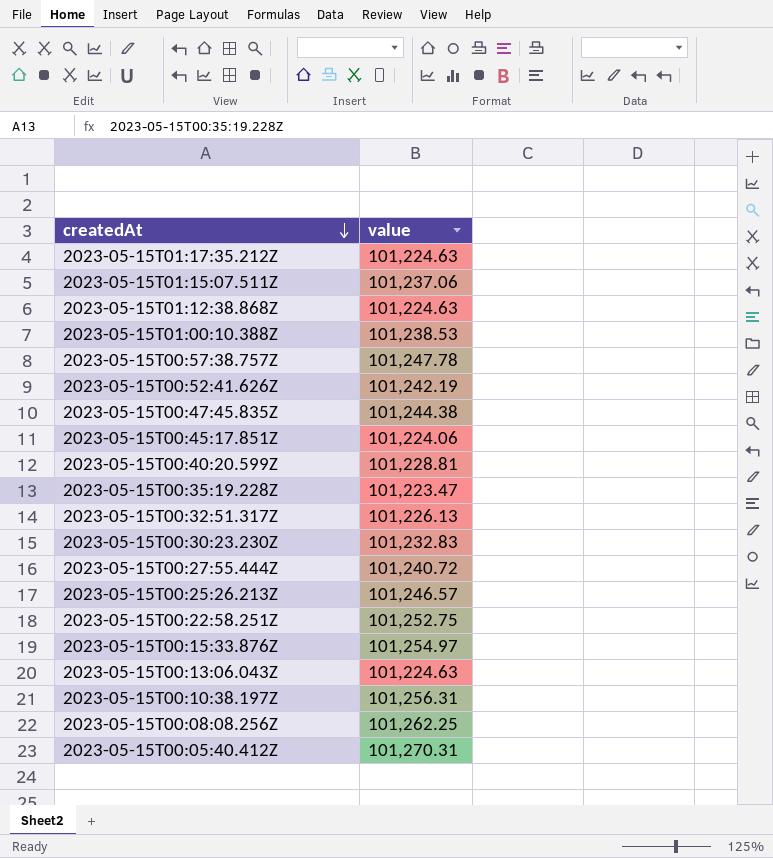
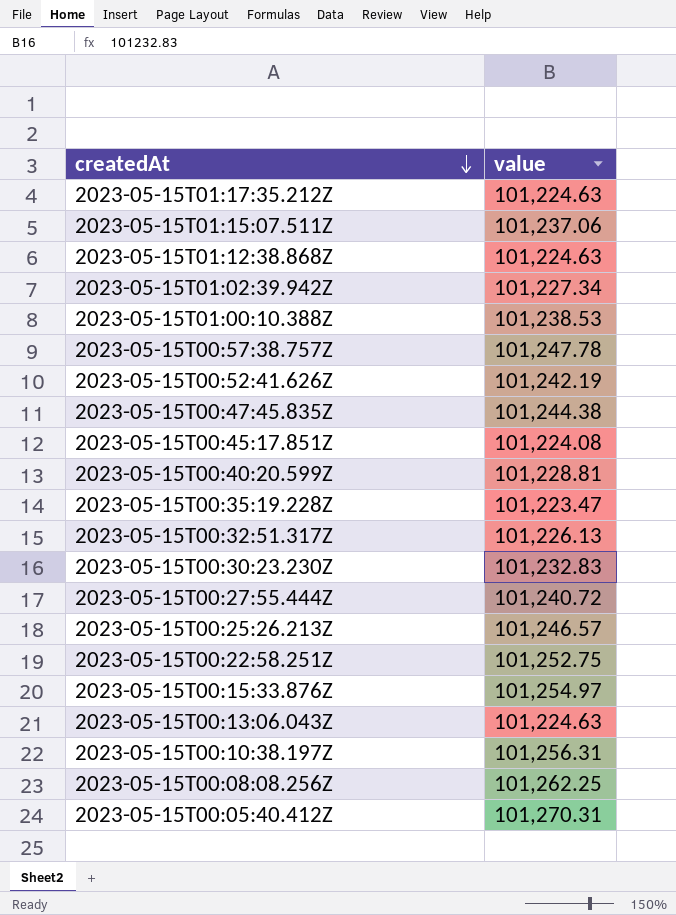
row 2023-05-15T01:02:39.942Z: none -> 101,227.34
2023-05-15T00:45:17.851Z | value: 101,224.06 -> 101,224.08

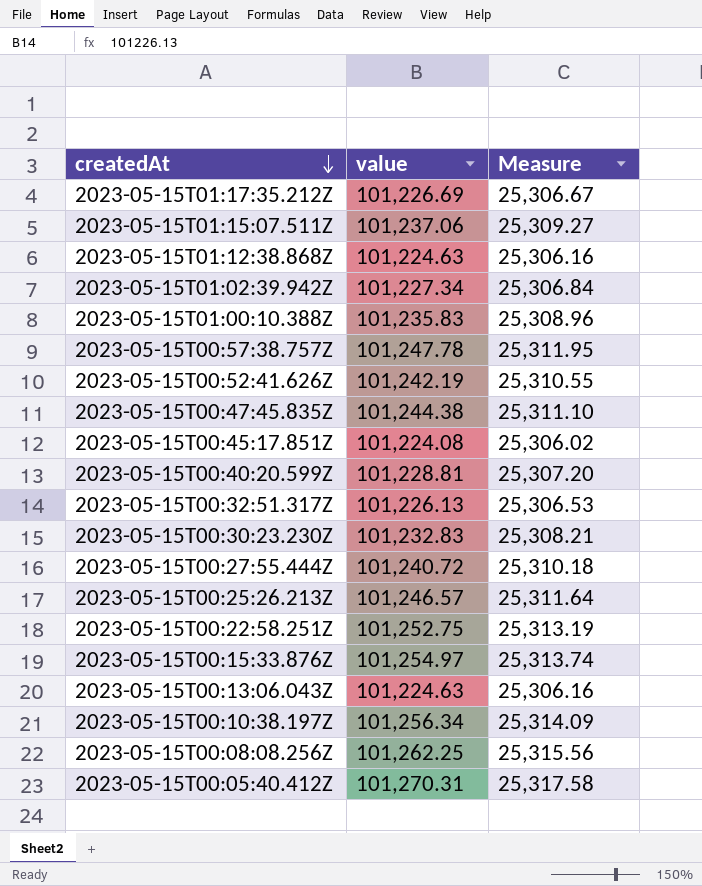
column Measure | formula: none -> [value] * 0.25
row 2023-05-15T00:35:19.228Z: 101,223.47 -> none
2023-05-15T01:17:35.212Z | value: 101,224.63 -> 101,226.69
2023-05-15T01:00:10.388Z | value: 101,238.53 -> 101,235.83
2023-05-15T00:10:38.197Z | value: 101,256.31 -> 101,256.34

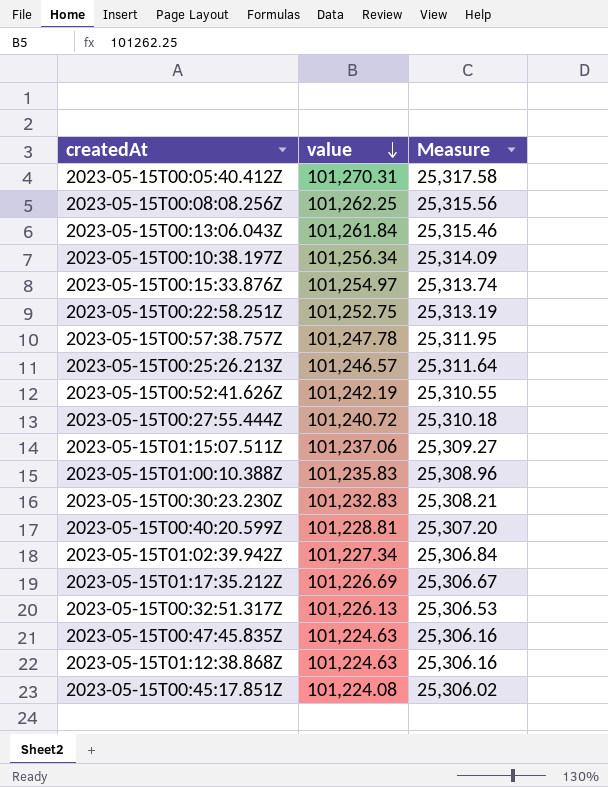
row order: createdAt descending -> value descending
2023-05-15T00:13:06.043Z | value: 101,224.63 -> 101,261.84
2023-05-15T00:13:06.043Z | Measure: 25,306.16 -> 25,315.46
2023-05-15T00:47:45.835Z | value: 101,244.38 -> 101,224.63
2023-05-15T00:47:45.835Z | Measure: 25,311.10 -> 25,306.16

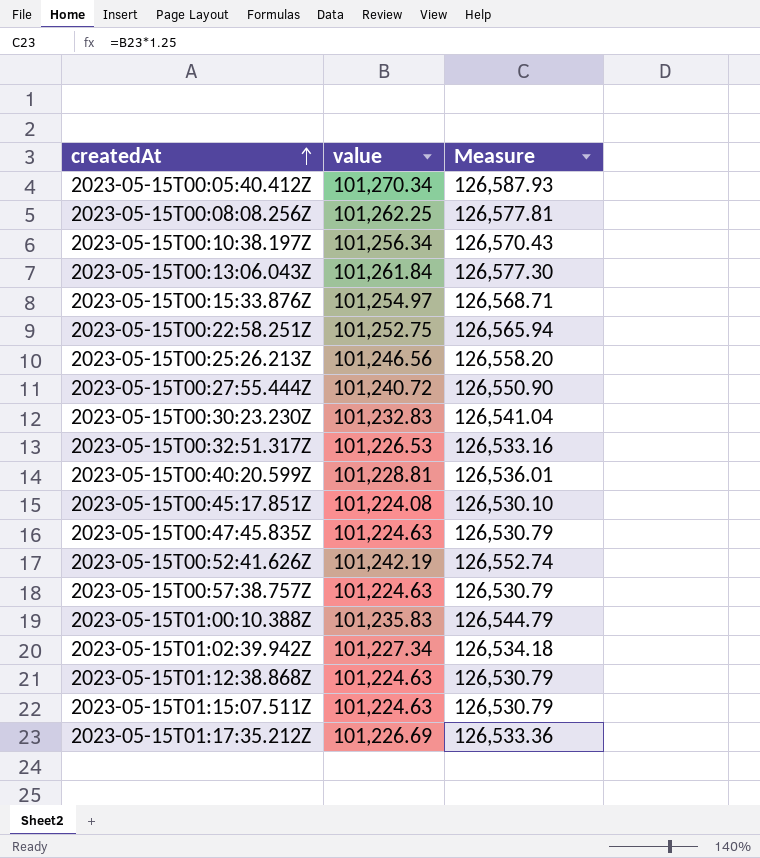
row order: value descending -> createdAt ascending
column Measure | formula: [value] * 0.25 -> [value] * 1.25
2023-05-15T00:05:40.412Z | value: 101,270.31 -> 101,270.34
2023-05-15T00:25:26.213Z | value: 101,246.57 -> 101,246.56
2023-05-15T00:32:51.317Z | value: 101,226.13 -> 101,226.53
2023-05-15T00:57:38.757Z | value: 101,247.78 -> 101,224.63
2023-05-15T01:15:07.511Z | value: 101,237.06 -> 101,224.63

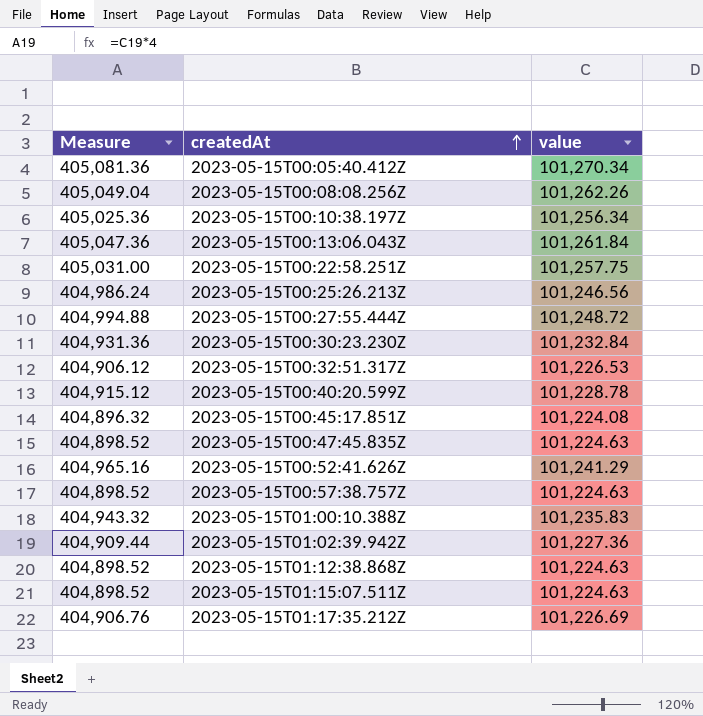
column Measure | formula: [value] * 1.25 -> [value] * 4
column Measure | position: 3 -> 1
row 2023-05-15T00:15:33.876Z: 101,254.97 | 126,568.71 -> none
2023-05-15T00:08:08.256Z | value: 101,262.25 -> 101,262.26
2023-05-15T00:22:58.251Z | value: 101,252.75 -> 101,257.75
2023-05-15T00:27:55.444Z | value: 101,240.72 -> 101,248.72
2023-05-15T00:30:23.230Z | value: 101,232.83 -> 101,232.84
2023-05-15T00:40:20.599Z | value: 101,228.81 -> 101,228.78
2023-05-15T00:52:41.626Z | value: 101,242.19 -> 101,241.29
2023-05-15T01:02:39.942Z | value: 101,227.34 -> 101,227.36

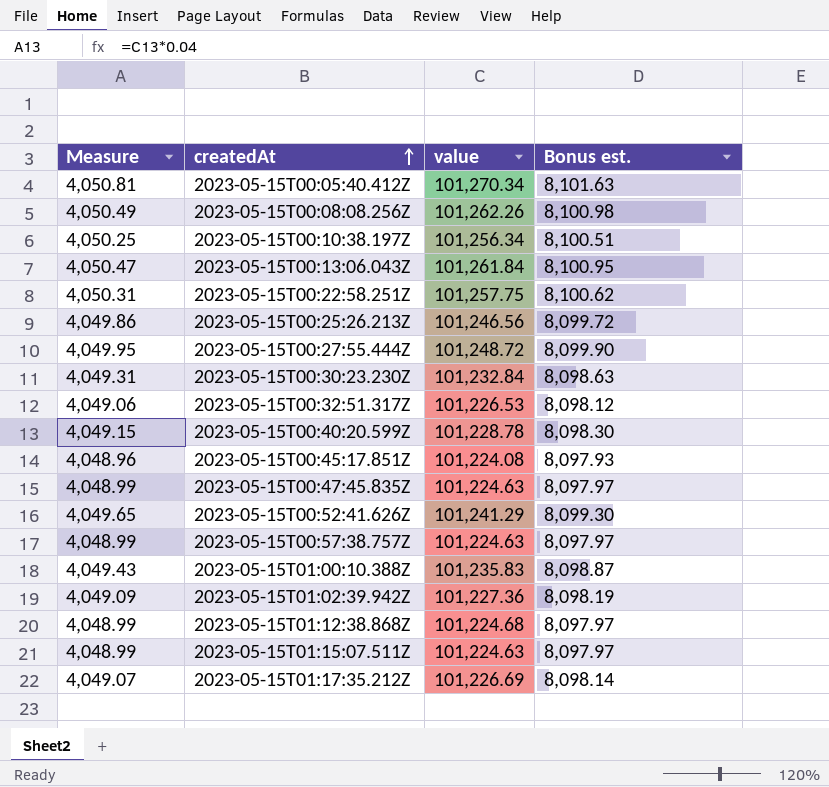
column Measure | formula: [value] * 4 -> [value] * 0.04
column Bonus est. | formula: none -> [value] * 0.08
2023-05-15T01:12:38.868Z | value: 101,224.63 -> 101,224.68

